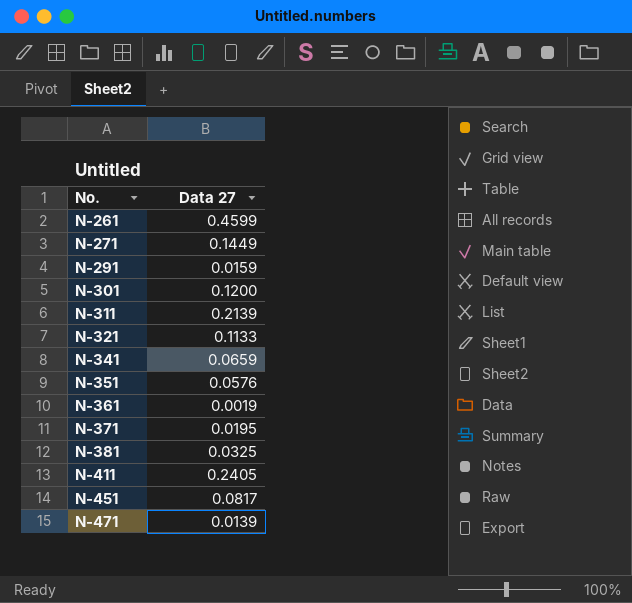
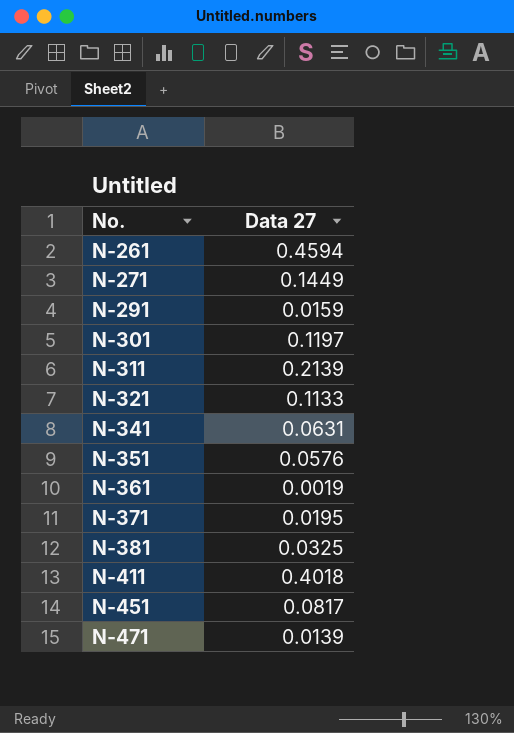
N-261 | Data 27: 0.4599 -> 0.4594
N-301 | Data 27: 0.1200 -> 0.1197
N-341 | Data 27: 0.0659 -> 0.0631
N-411 | Data 27: 0.2405 -> 0.4018

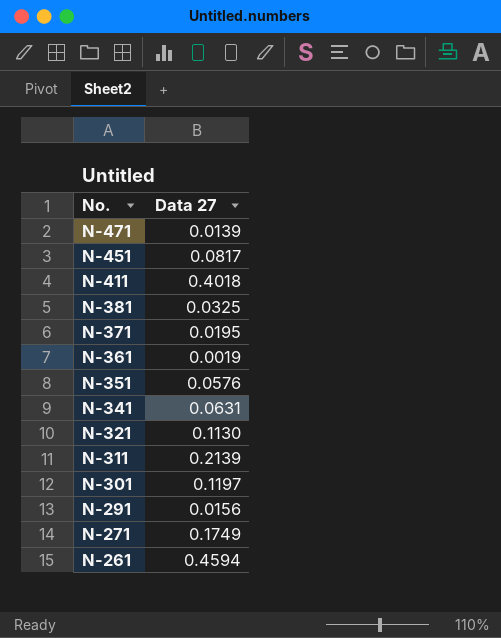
row order: No. ascending -> No. descending
N-321 | Data 27: 0.1133 -> 0.1130
N-291 | Data 27: 0.0159 -> 0.0156
N-271 | Data 27: 0.1449 -> 0.1749

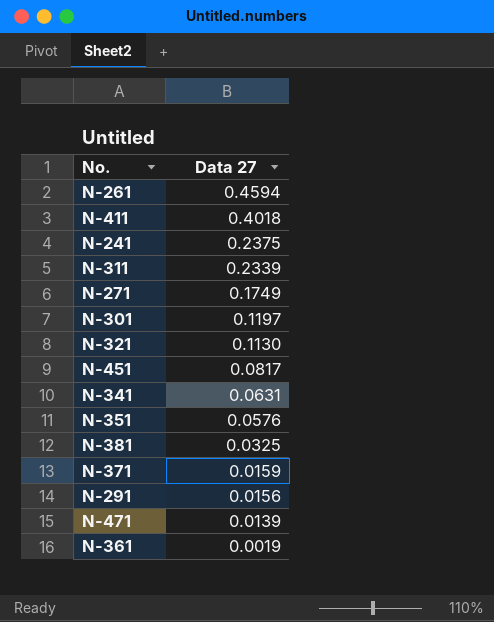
row order: No. descending -> Data 27 descending
row N-241: none -> 0.2375
N-311 | Data 27: 0.2139 -> 0.2339
N-371 | Data 27: 0.0195 -> 0.0159

